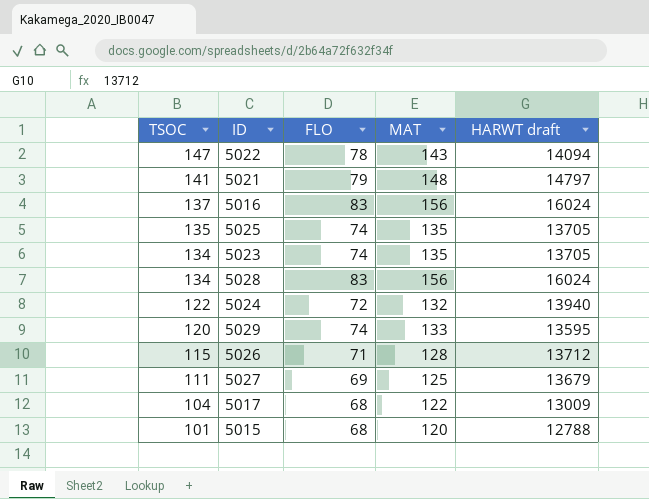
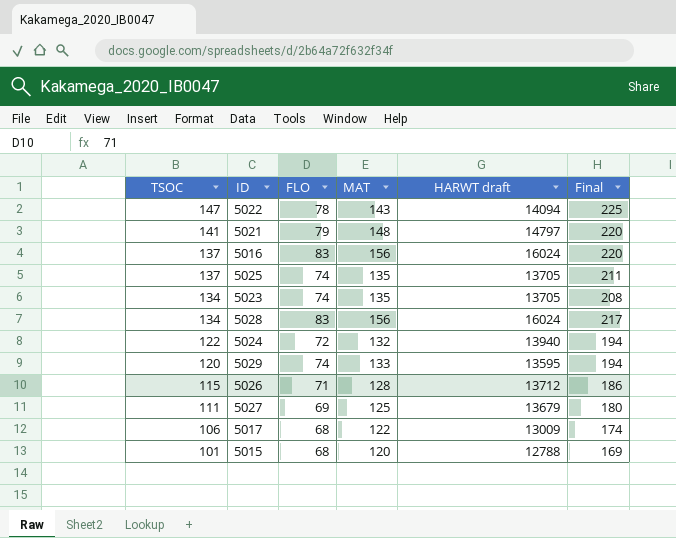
column Final | formula: none -> [TSOC] + [FLO]
5025 | TSOC: 135 -> 137
5017 | TSOC: 104 -> 106

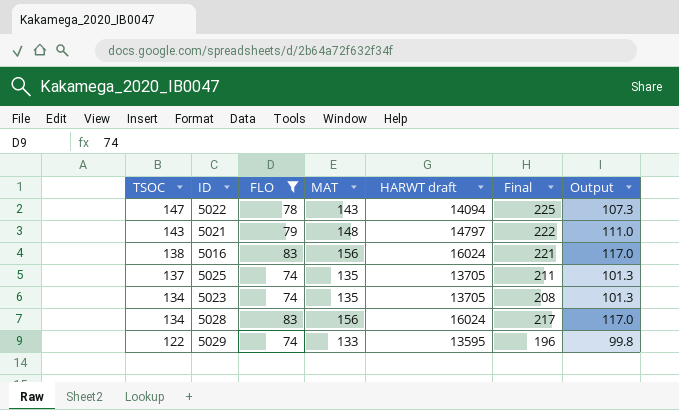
filter: none -> FLO >= 74
column Output | formula: none -> [MAT] * 0.75
5021 | TSOC: 141 -> 143
5021 | Final: 220 -> 222
5016 | TSOC: 137 -> 138
5016 | Final: 220 -> 221
5029 | TSOC: 120 -> 122
5029 | Final: 194 -> 196

